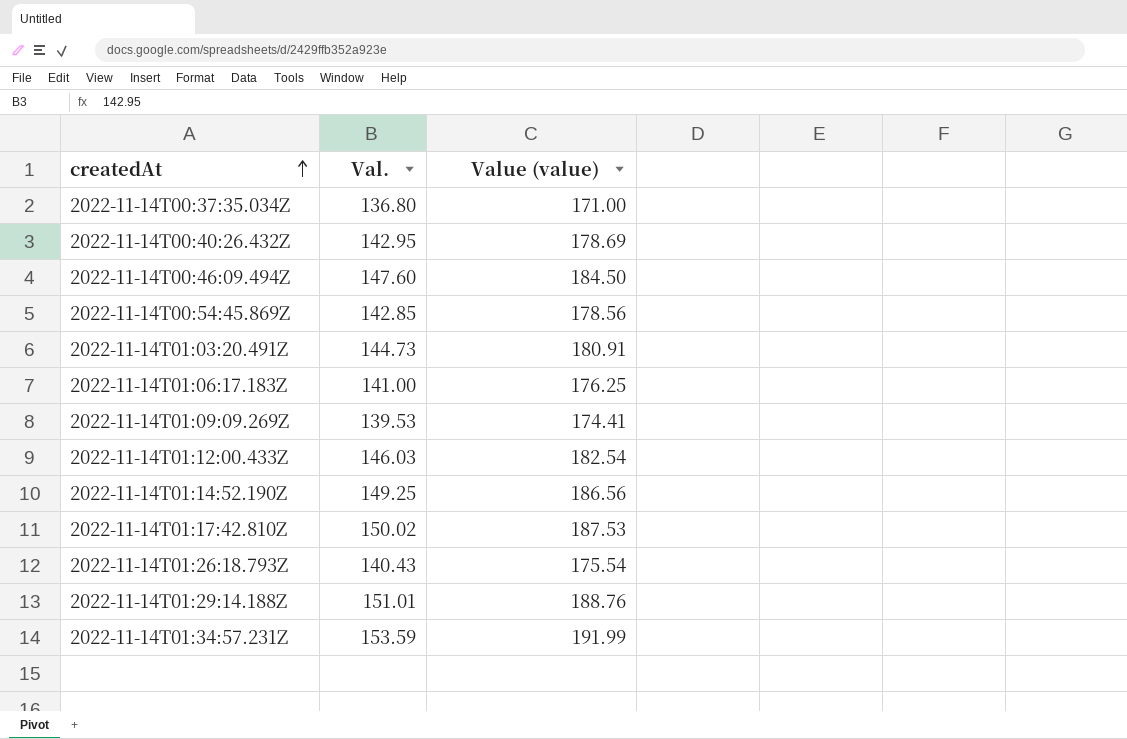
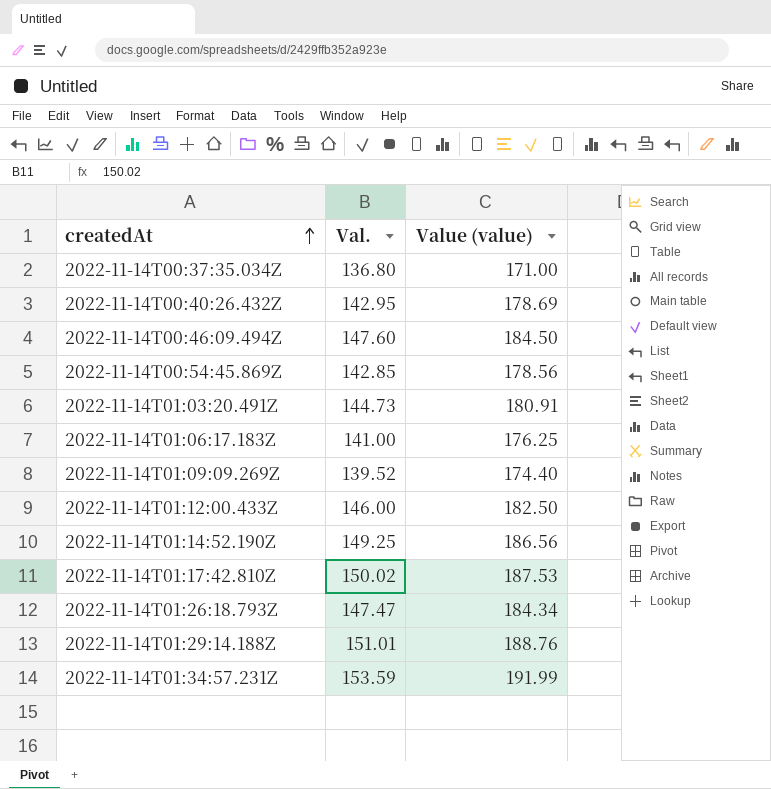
2022-11-14T01:09:09.269Z | Val.: 139.53 -> 139.52
2022-11-14T01:09:09.269Z | Value (value): 174.41 -> 174.40
2022-11-14T01:12:00.433Z | Val.: 146.03 -> 146.00
2022-11-14T01:12:00.433Z | Value (value): 182.54 -> 182.50
2022-11-14T01:26:18.793Z | Val.: 140.43 -> 147.47
2022-11-14T01:26:18.793Z | Value (value): 175.54 -> 184.34

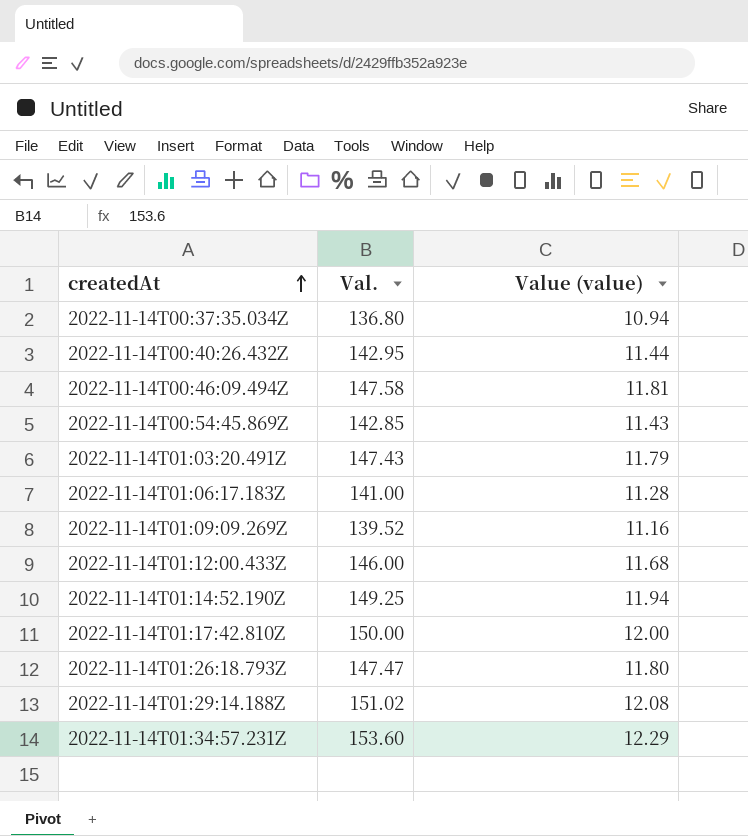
column Value (value) | formula: [Val.] * 1.25 -> [Val.] * 0.08
2022-11-14T00:46:09.494Z | Val.: 147.60 -> 147.58
2022-11-14T01:03:20.491Z | Val.: 144.73 -> 147.43
2022-11-14T01:17:42.810Z | Val.: 150.02 -> 150.00
2022-11-14T01:29:14.188Z | Val.: 151.01 -> 151.02
2022-11-14T01:34:57.231Z | Val.: 153.59 -> 153.60

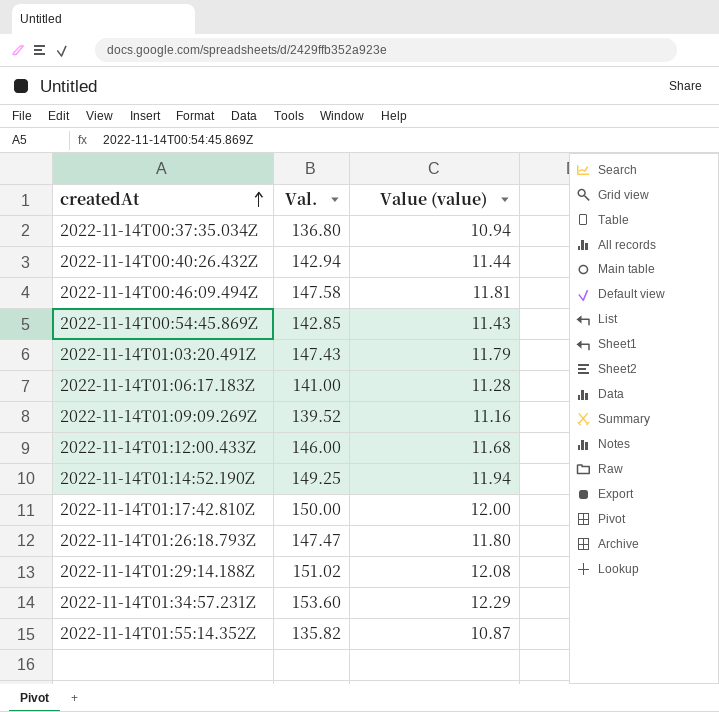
2022-11-14T00:40:26.432Z | Val.: 142.95 -> 142.94
row 2022-11-14T01:55:14.352Z: none -> 135.82 | 10.87

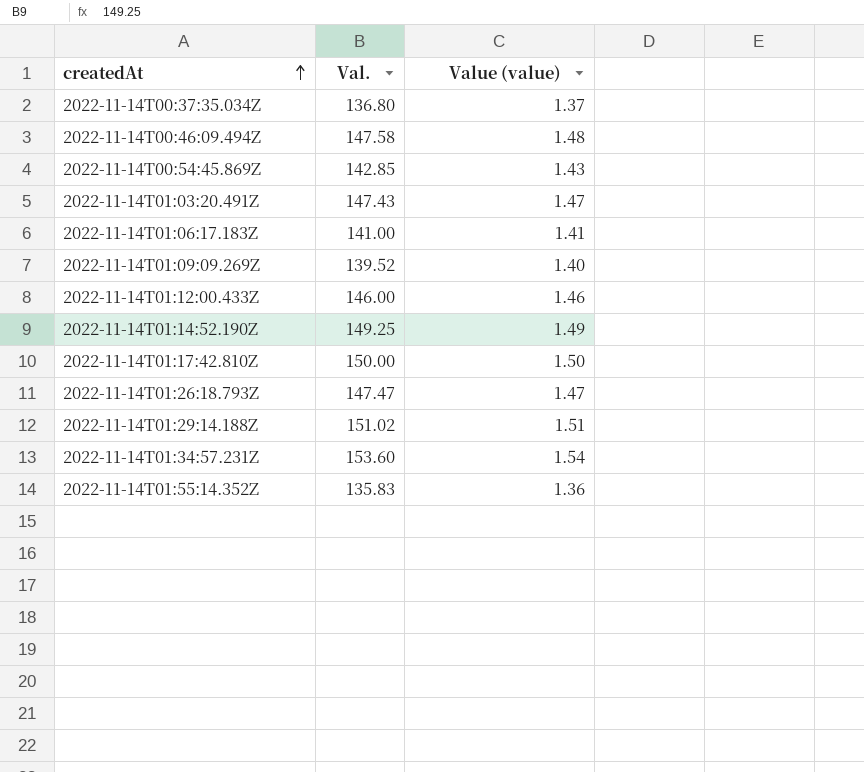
column Value (value) | formula: [Val.] * 0.08 -> [Val.] * 0.01
row 2022-11-14T00:40:26.432Z: 142.94 | 11.44 -> none
2022-11-14T01:55:14.352Z | Val.: 135.82 -> 135.83

